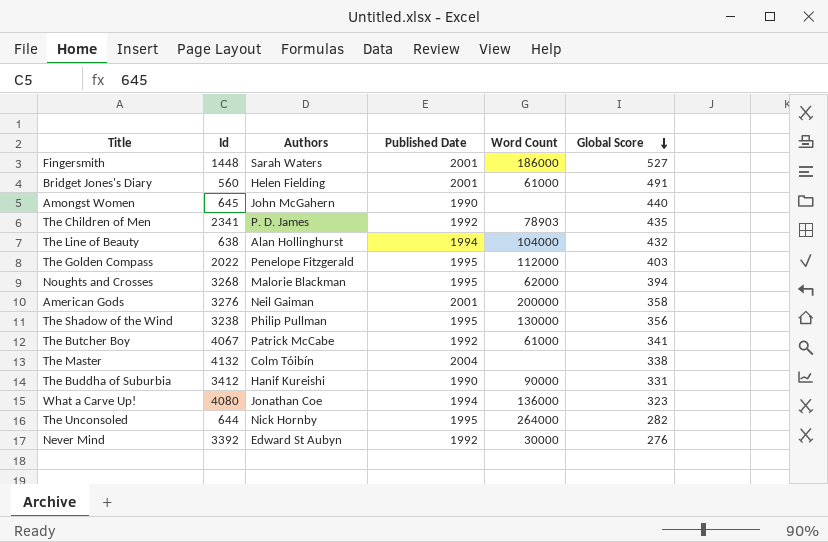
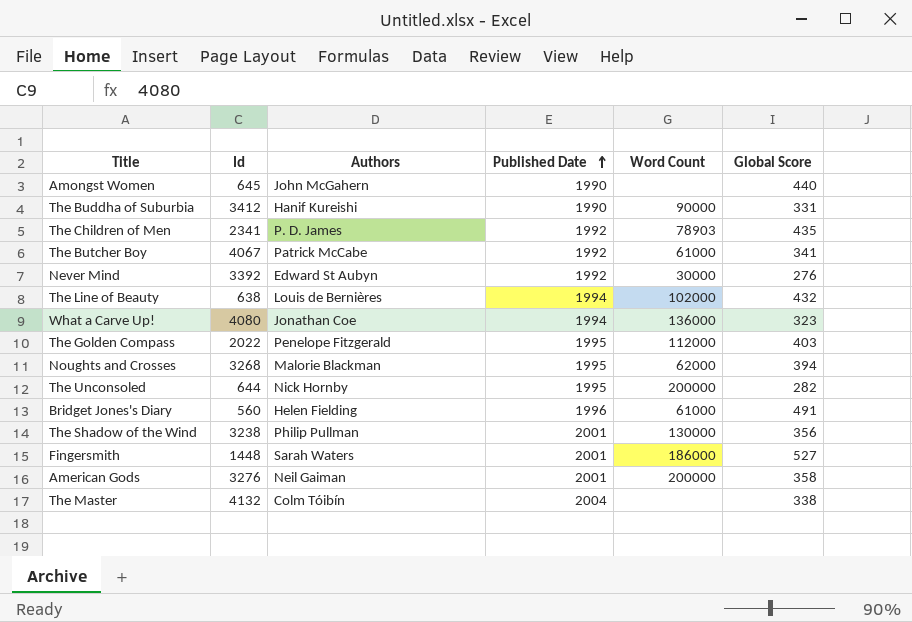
row order: Global Score descending -> Published Date ascending
The Line of Beauty | Authors: Alan Hollinghurst -> Louis de Bernières
The Line of Beauty | Word Count: 104000 -> 102000
The Unconsoled | Word Count: 264000 -> 200000
Bridget Jones's Diary | Published Date: 2001 -> 1996
The Shadow of the Wind | Published Date: 1995 -> 2001

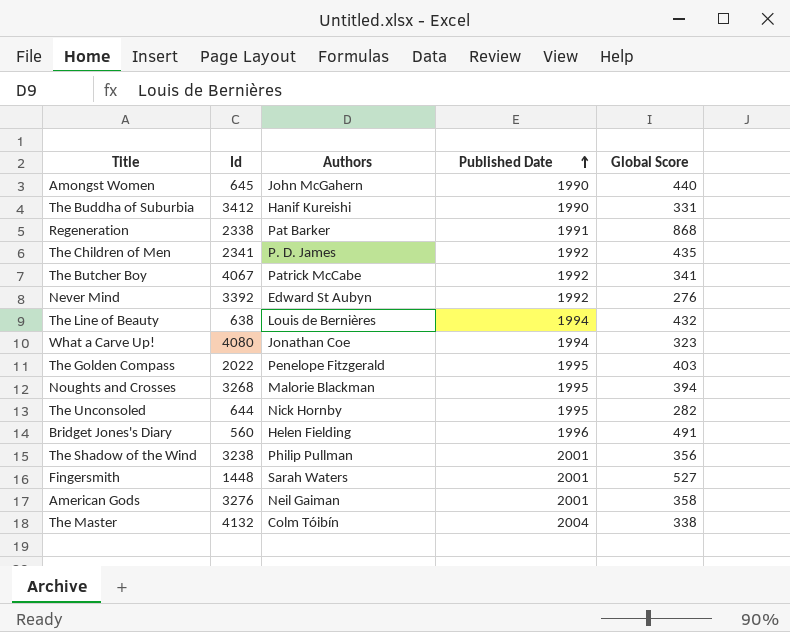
column Word Count | position: 5 -> none
row Regeneration: none -> 2338 | Pat Barker | 1991 | 868

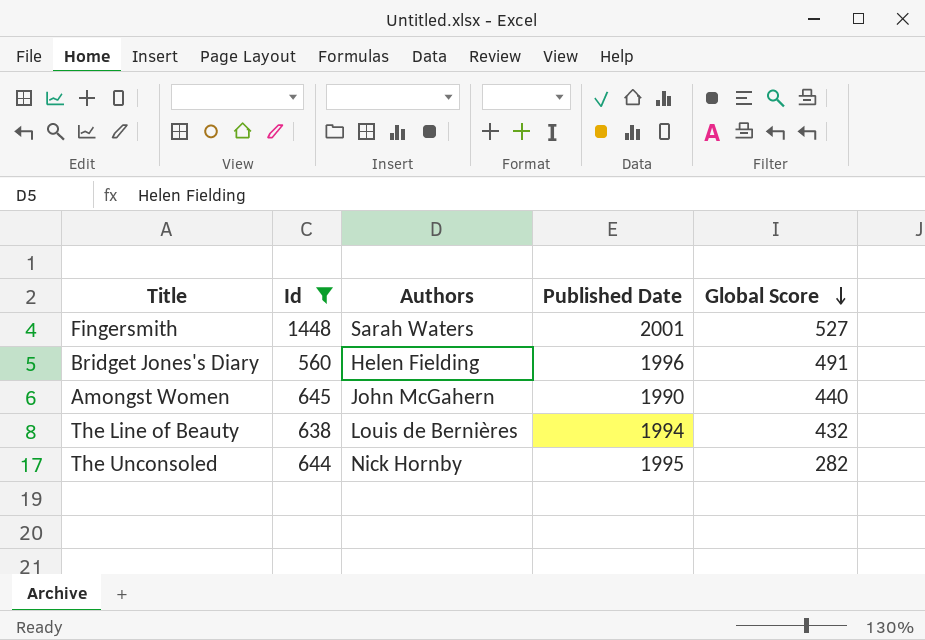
filter: none -> Id <= 1448
row order: Published Date ascending -> Global Score descending

